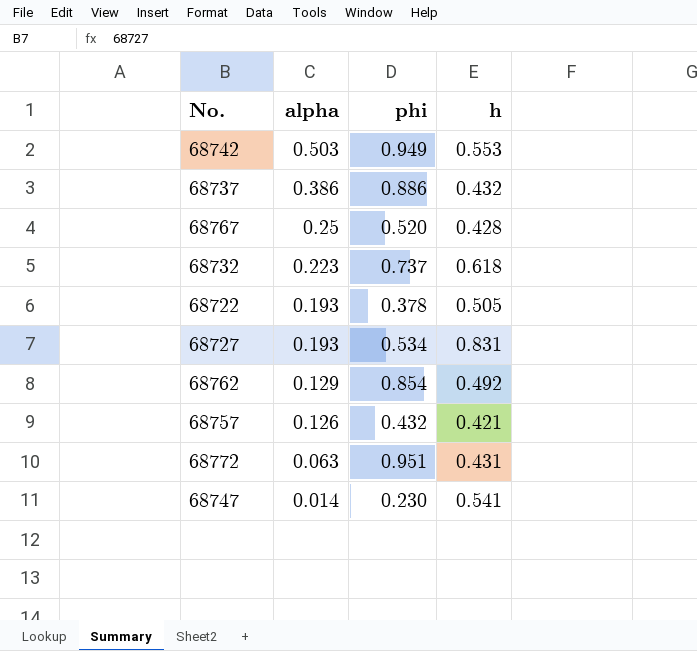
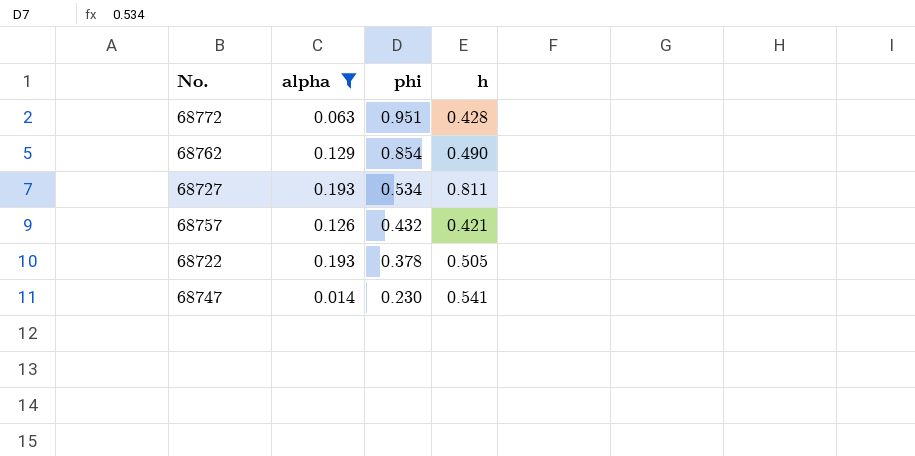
filter: none -> alpha <= 0.193
row order: alpha descending -> phi descending
68772 | h: 0.431 -> 0.428
68762 | h: 0.492 -> 0.490
68727 | h: 0.831 -> 0.811

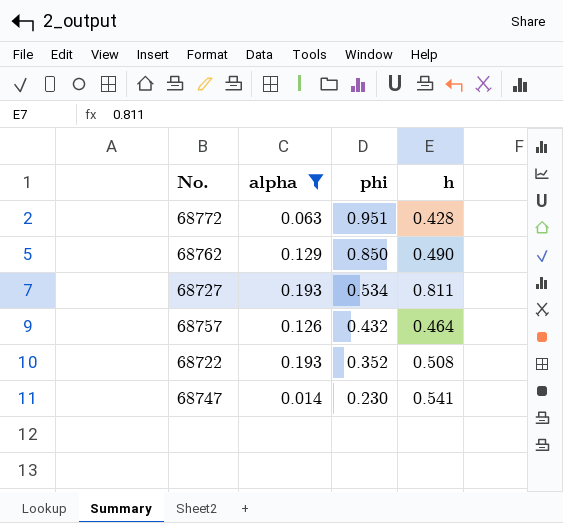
68762 | phi: 0.854 -> 0.850
68757 | h: 0.421 -> 0.464
68722 | phi: 0.378 -> 0.352
68722 | h: 0.505 -> 0.508

